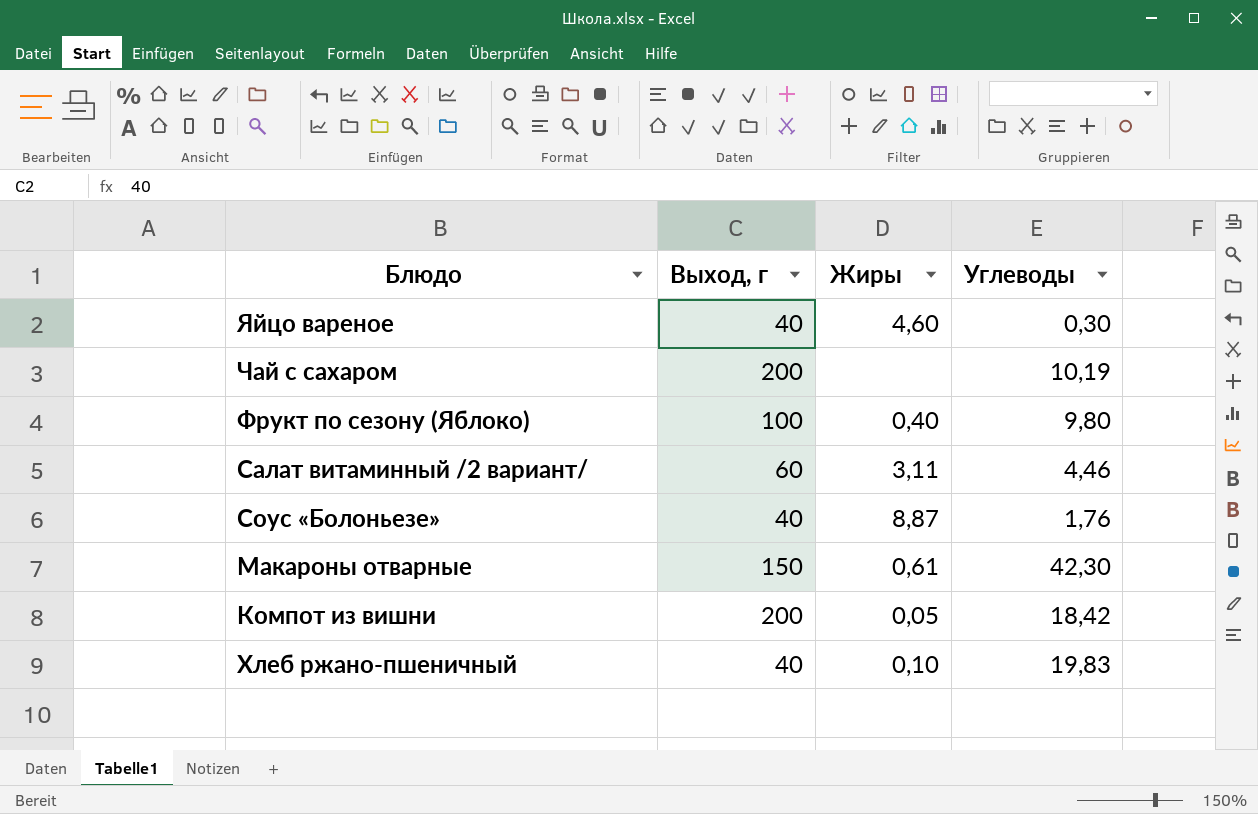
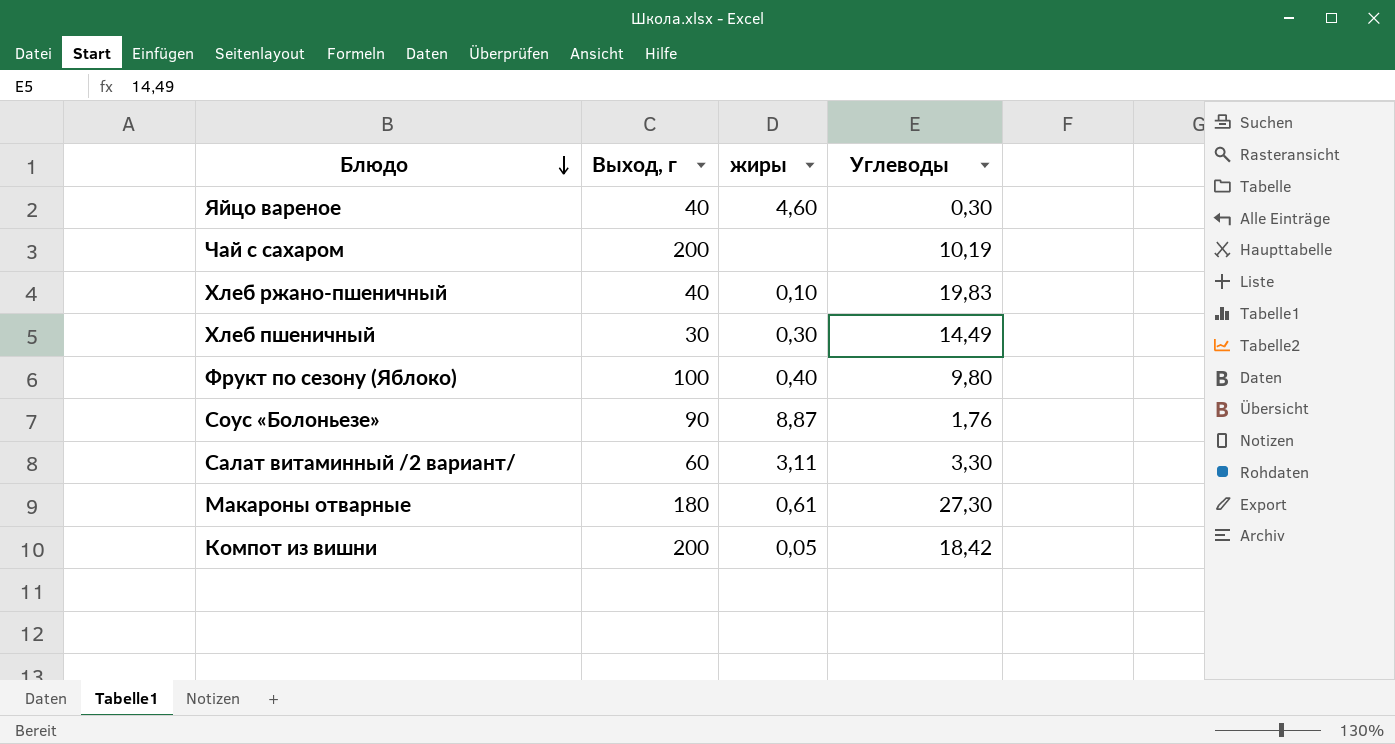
row order: none -> Блюдо descending
column name: Жиры -> жиры
row Хлеб пшеничный: none -> 30 | 0,30 | 14,49
Соус «Болоньезе» | Выход, г: 40 -> 90
Салат витаминный /2 вариант/ | Углеводы: 4,46 -> 3,30
Макароны отварные | Выход, г: 150 -> 180
Макароны отварные | Углеводы: 42,30 -> 27,30

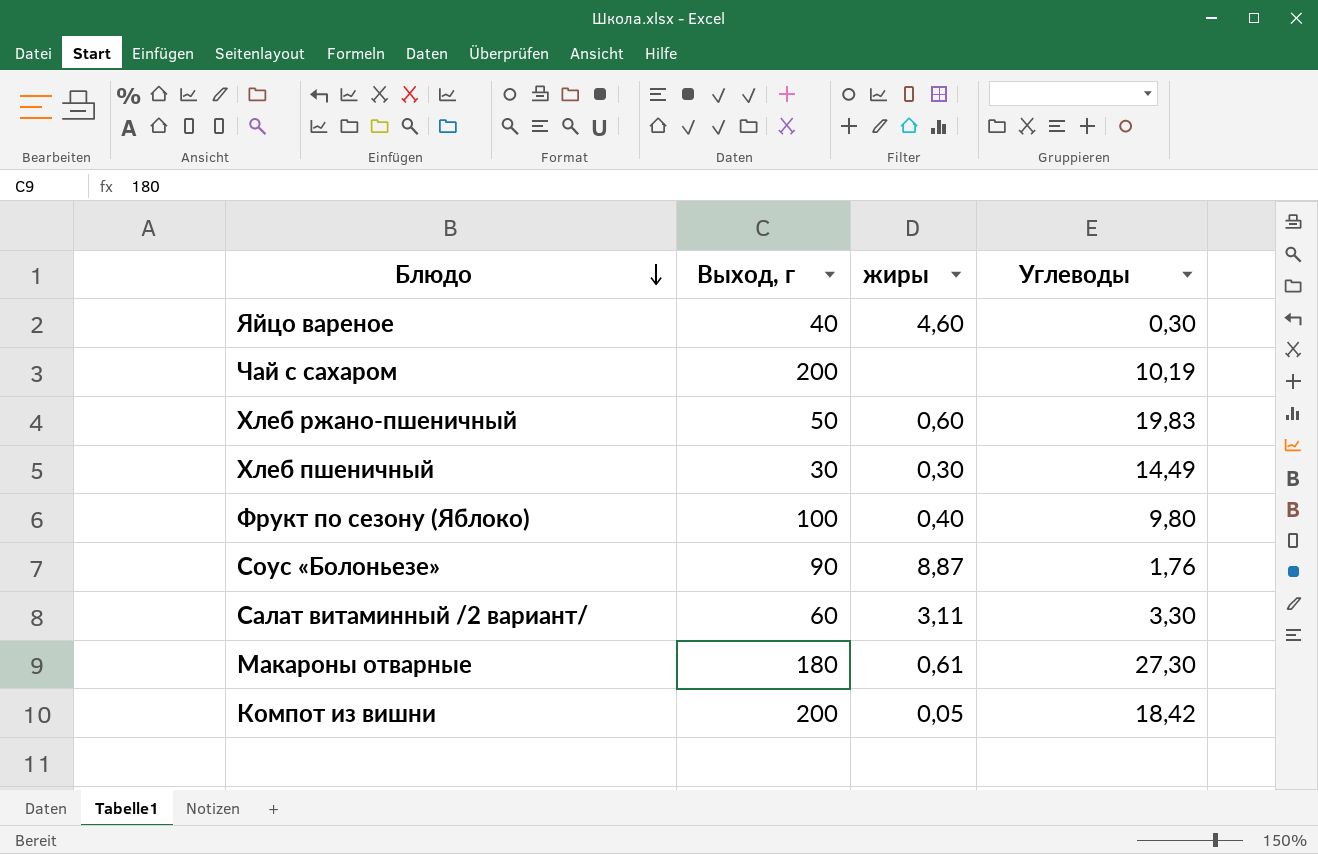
Хлеб ржано-пшеничный | Выход, г: 40 -> 50
Хлеб ржано-пшеничный | жиры: 0,10 -> 0,60

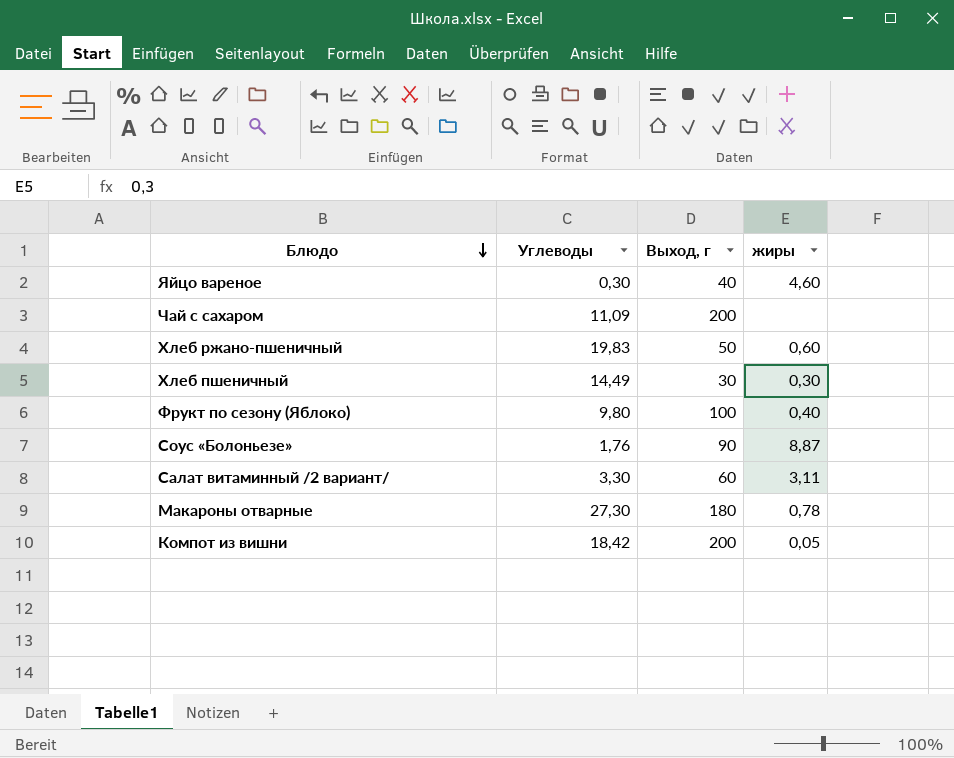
column Углеводы | position: 4 -> 2
Чай с сахаром | Углеводы: 10,19 -> 11,09
Макароны отварные | жиры: 0,61 -> 0,78

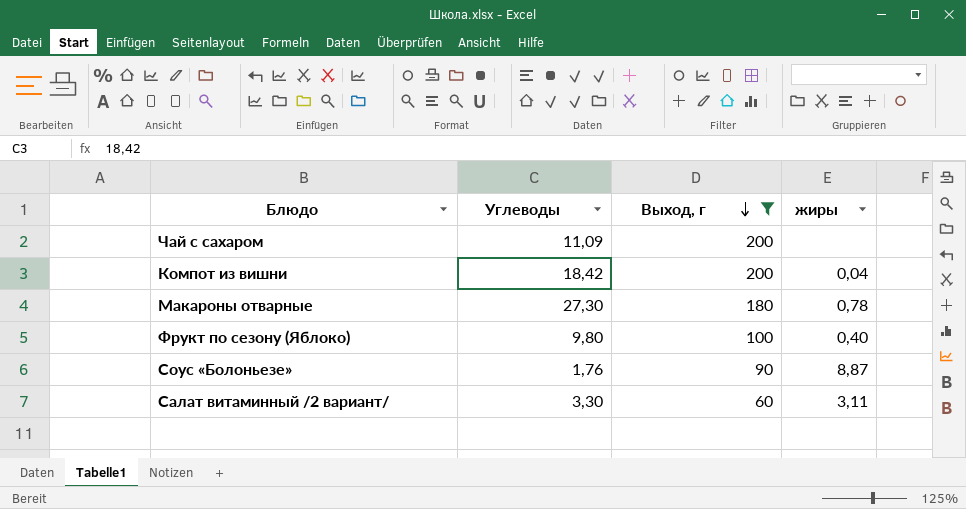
filter: none -> Выход, г >= 60
row order: Блюдо descending -> Выход, г descending
Компот из вишни | жиры: 0,05 -> 0,04

